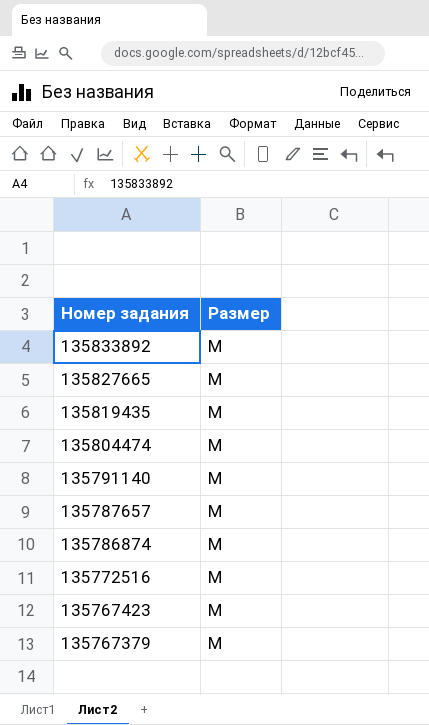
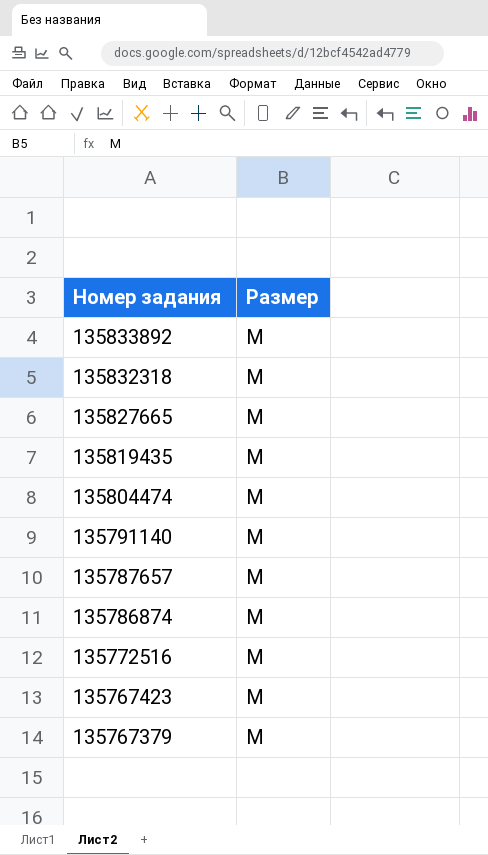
row 135832318: none -> M

